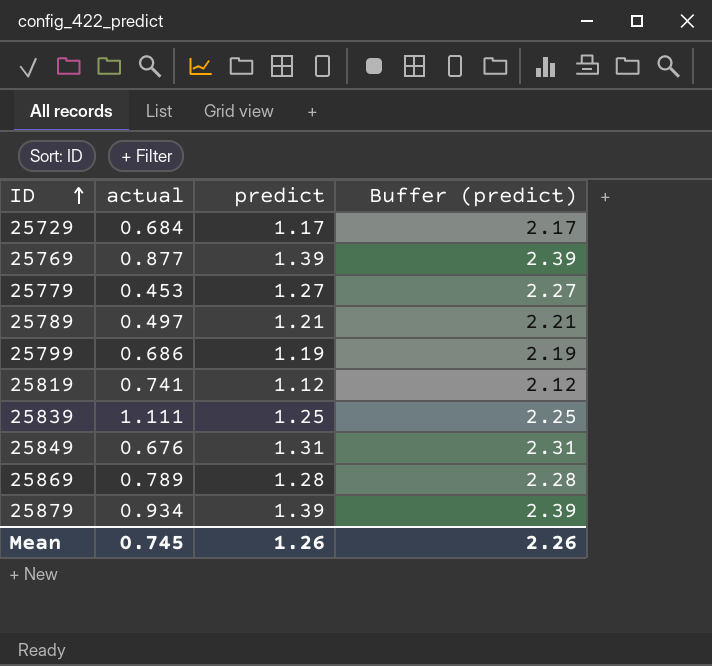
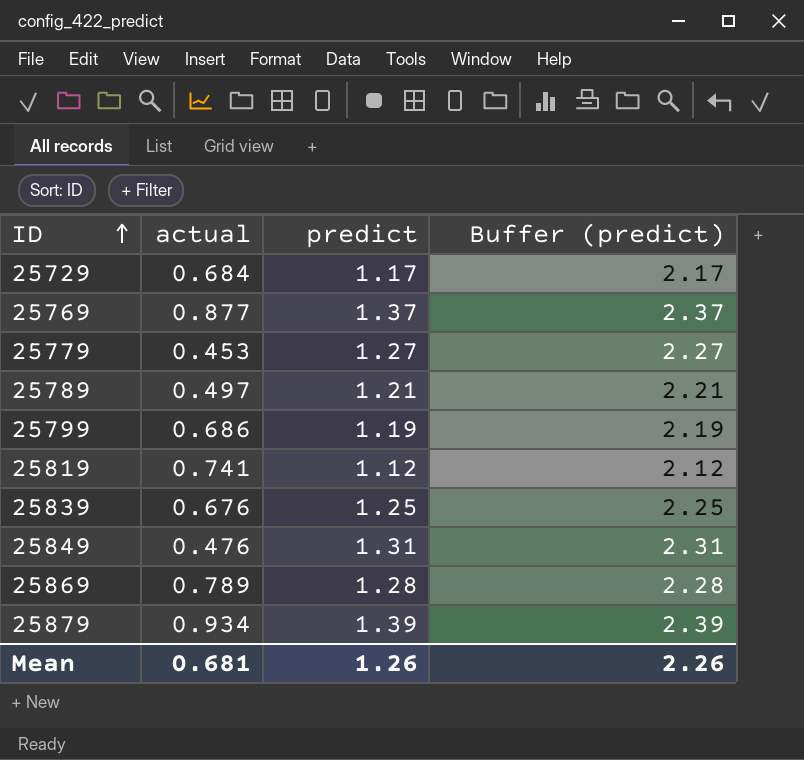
25769 | predict: 1.39 -> 1.37
25769 | Buffer (predict): 2.39 -> 2.37
25839 | actual: 1.111 -> 0.676
25849 | actual: 0.676 -> 0.476
Mean | actual: 0.745 -> 0.681

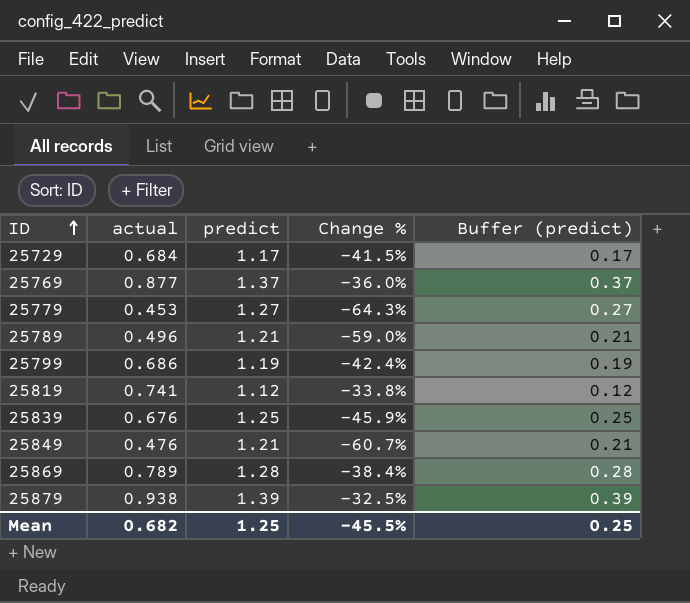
column Change % | formula: none -> ([actual] - [predict]) / [predict]
column Buffer (predict) | formula: [predict] + 1 -> [predict] - 1
25789 | actual: 0.497 -> 0.496
25849 | predict: 1.31 -> 1.21
25879 | actual: 0.934 -> 0.938
Mean | actual: 0.681 -> 0.682
Mean | predict: 1.26 -> 1.25
Mean | Buffer (predict): 2.26 -> 0.25

